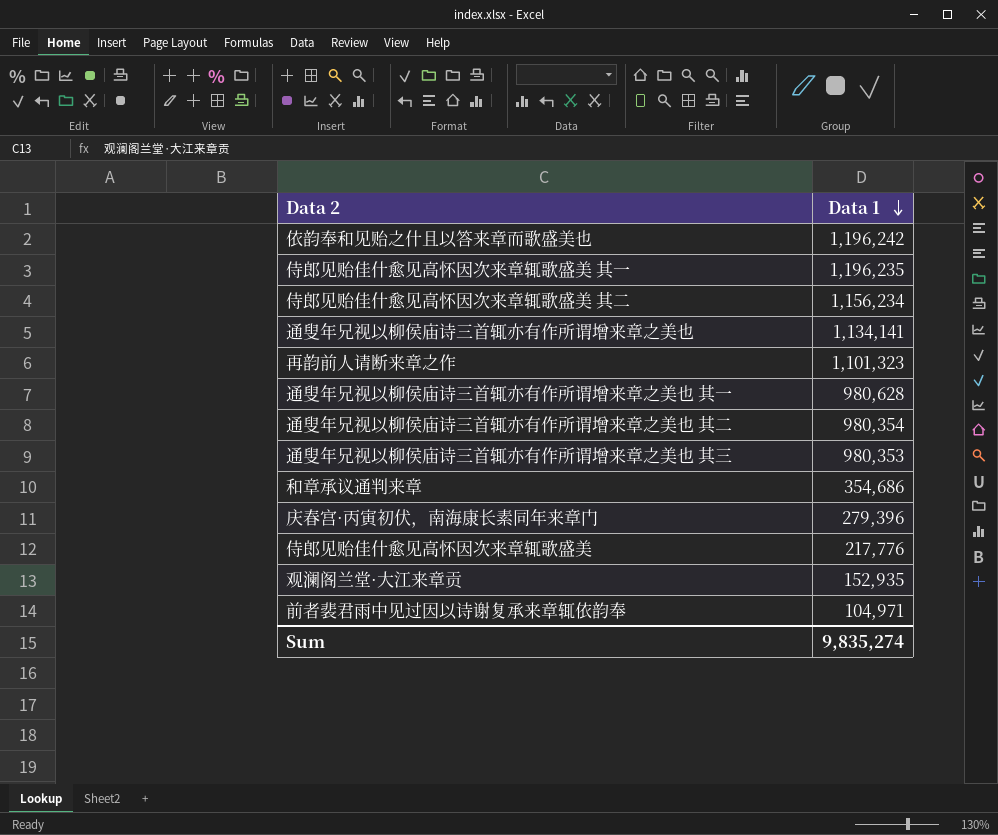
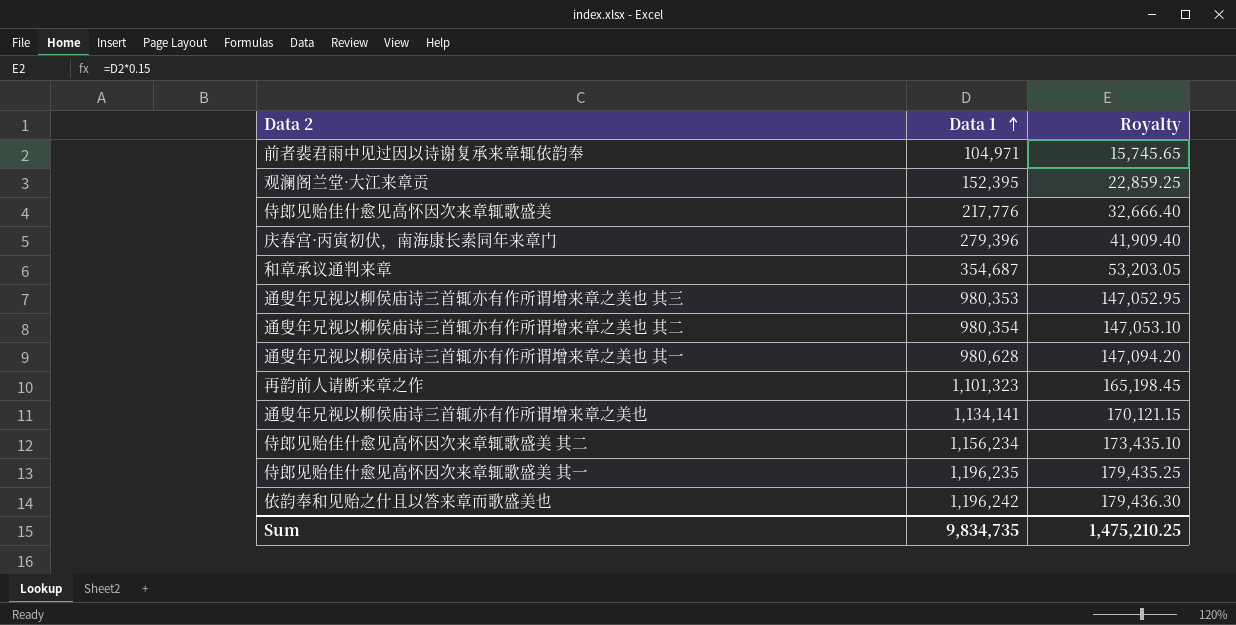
row order: Data 1 descending -> Data 1 ascending
column Royalty | formula: none -> [Data 1] * 0.15
观澜阁兰堂·大江来章贡 | Data 1: 152,935 -> 152,395
和章承议通判来章 | Data 1: 354,686 -> 354,687
Sum | Data 1: 9,835,274 -> 9,834,735

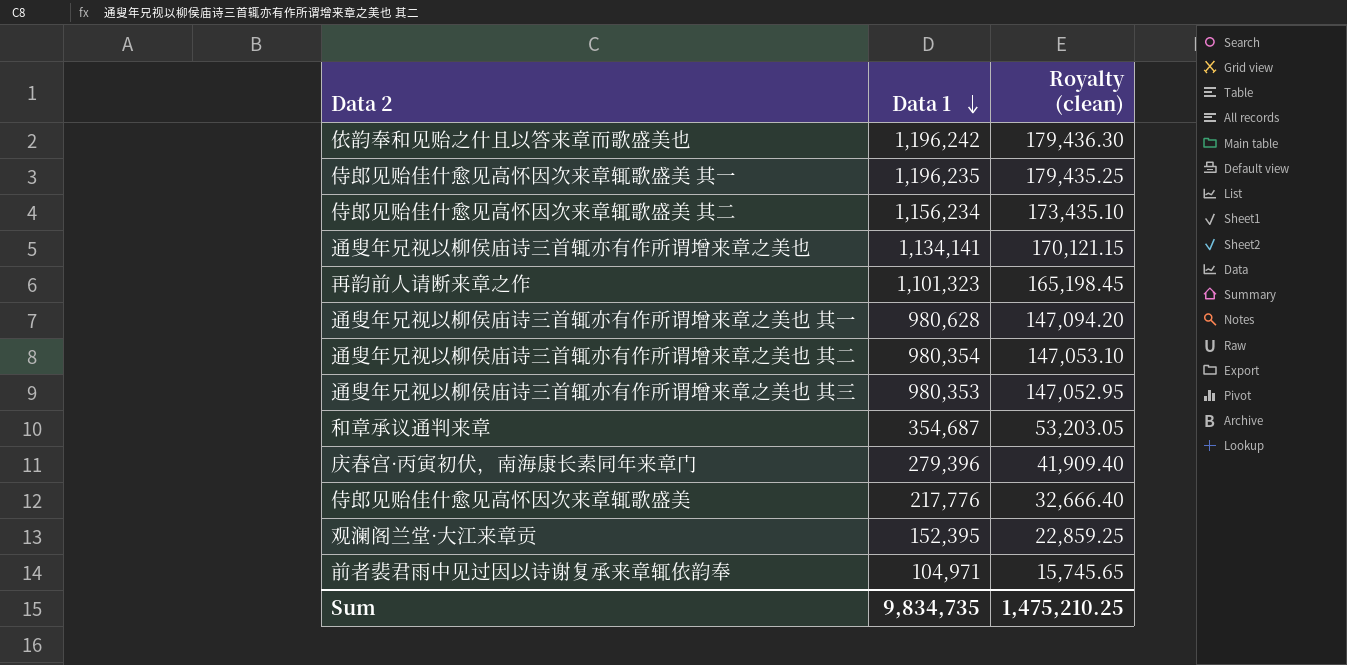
row order: Data 1 ascending -> Data 1 descending
column name: Royalty -> Royalty (clean)

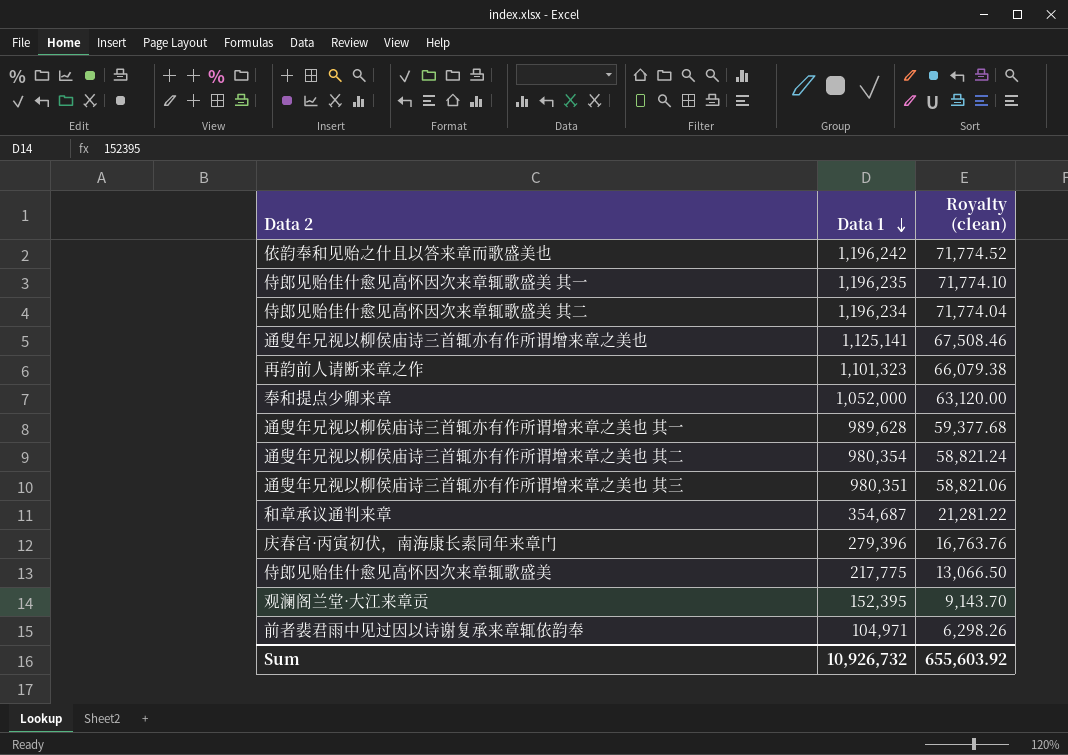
column Royalty (clean) | formula: [Data 1] * 0.15 -> [Data 1] * 0.06
侍郎见贻佳什愈见高怀因次来章辄歌盛美 其二 | Data 1: 1,156,234 -> 1,196,234
通叟年兄视以柳侯庙诗三首辄亦有作所谓增来章之美也 | Data 1: 1,134,141 -> 1,125,141
row 奉和提点少卿来章: none -> 1,052,000 | 63,120.00
通叟年兄视以柳侯庙诗三首辄亦有作所谓增来章之美也 其一 | Data 1: 980,628 -> 989,628
通叟年兄视以柳侯庙诗三首辄亦有作所谓增来章之美也 其三 | Data 1: 980,353 -> 980,351
侍郎见贻佳什愈见高怀因次来章辄歌盛美 | Data 1: 217,776 -> 217,775
Sum | Data 1: 9,834,735 -> 10,926,732
Sum | Royalty (clean): 1,475,210.25 -> 655,603.92

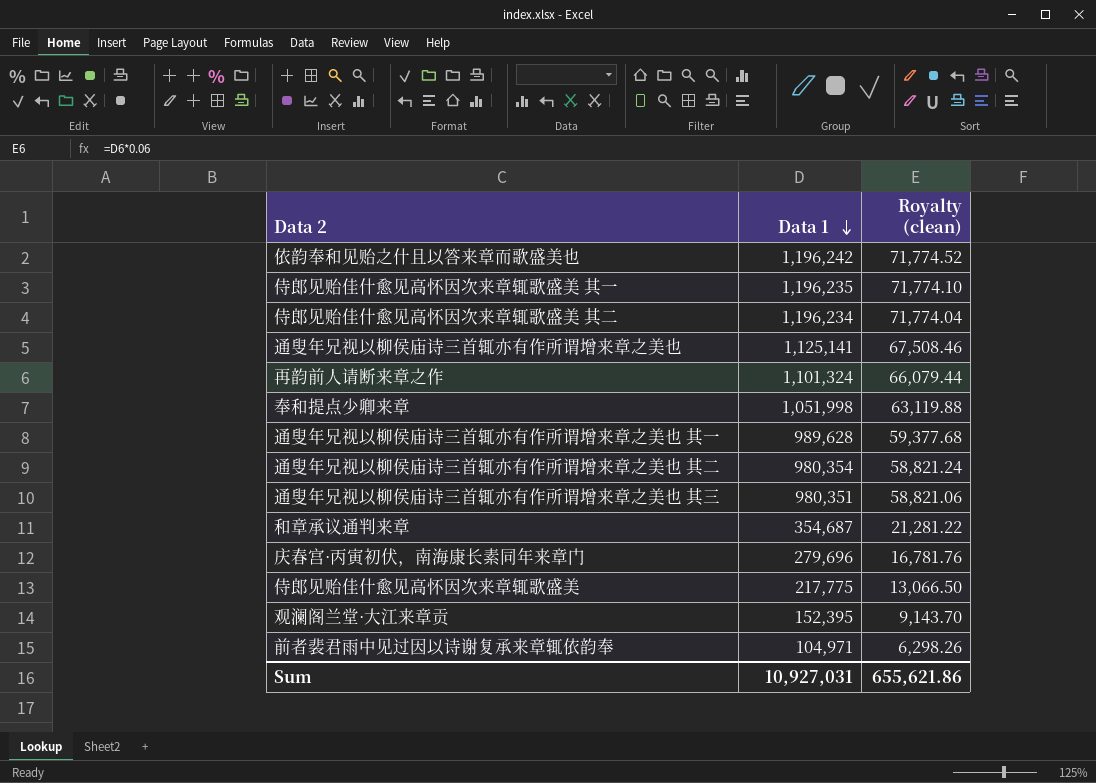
再韵前人请断来章之作 | Data 1: 1,101,323 -> 1,101,324
再韵前人请断来章之作 | Royalty (clean): 66,079.38 -> 66,079.44
奉和提点少卿来章 | Data 1: 1,052,000 -> 1,051,998
奉和提点少卿来章 | Royalty (clean): 63,120.00 -> 63,119.88
庆春宫·丙寅初伏，南海康长素同年来章门 | Data 1: 279,396 -> 279,696
庆春宫·丙寅初伏，南海康长素同年来章门 | Royalty (clean): 16,763.76 -> 16,781.76
Sum | Data 1: 10,926,732 -> 10,927,031
Sum | Royalty (clean): 655,603.92 -> 655,621.86

